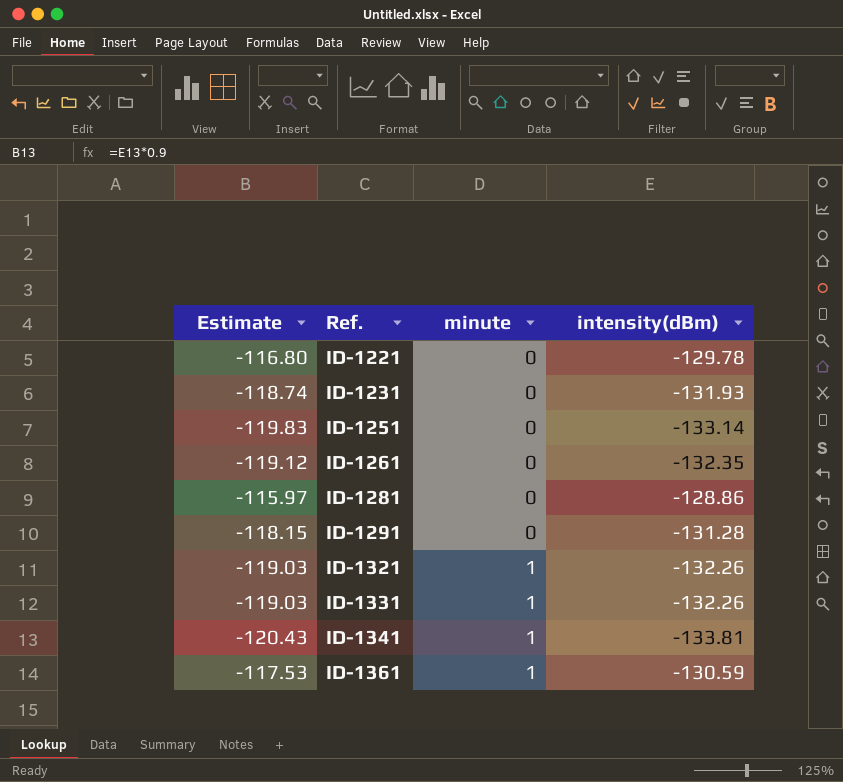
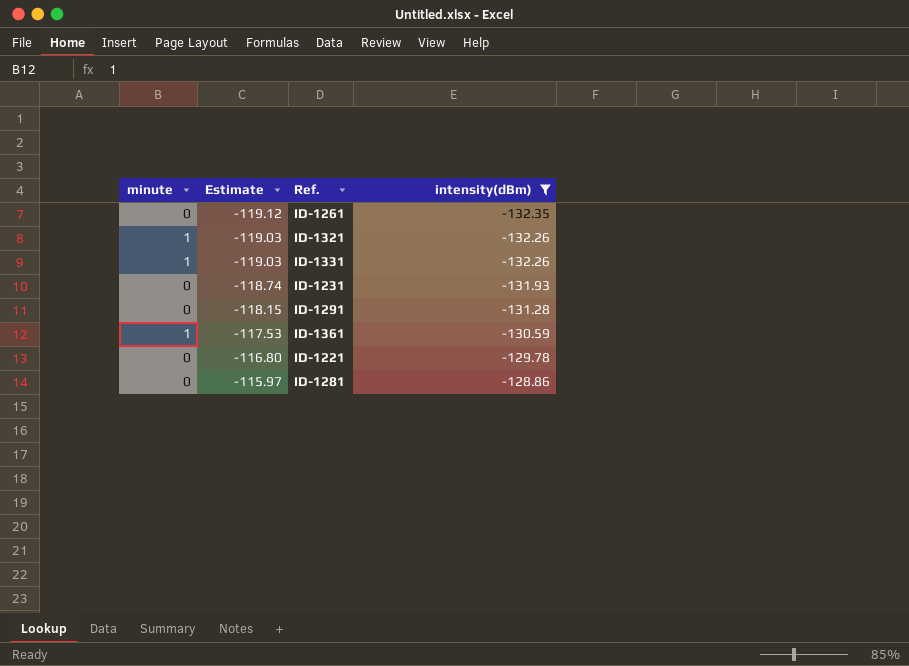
filter: none -> intensity(dBm) >= -132.35
row order: Ref. ascending -> Estimate ascending
column minute | position: 3 -> 1

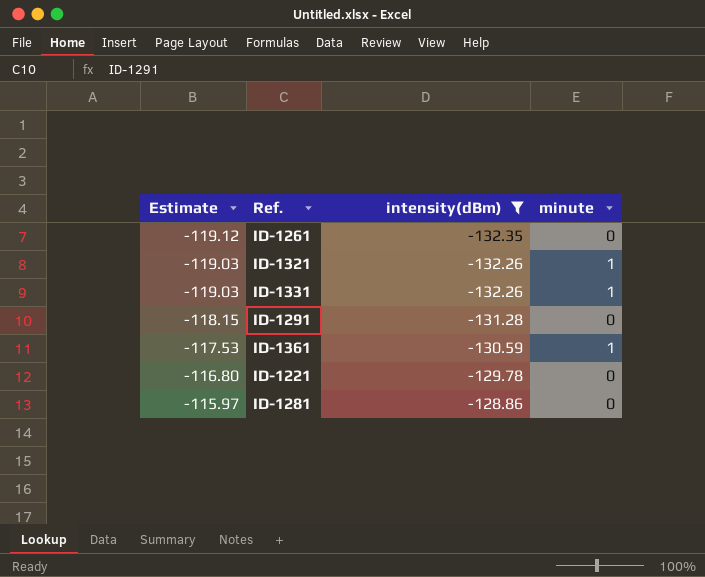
column minute | position: 1 -> 4
row ID-1231: 0 | -118.74 | -131.93 -> none

